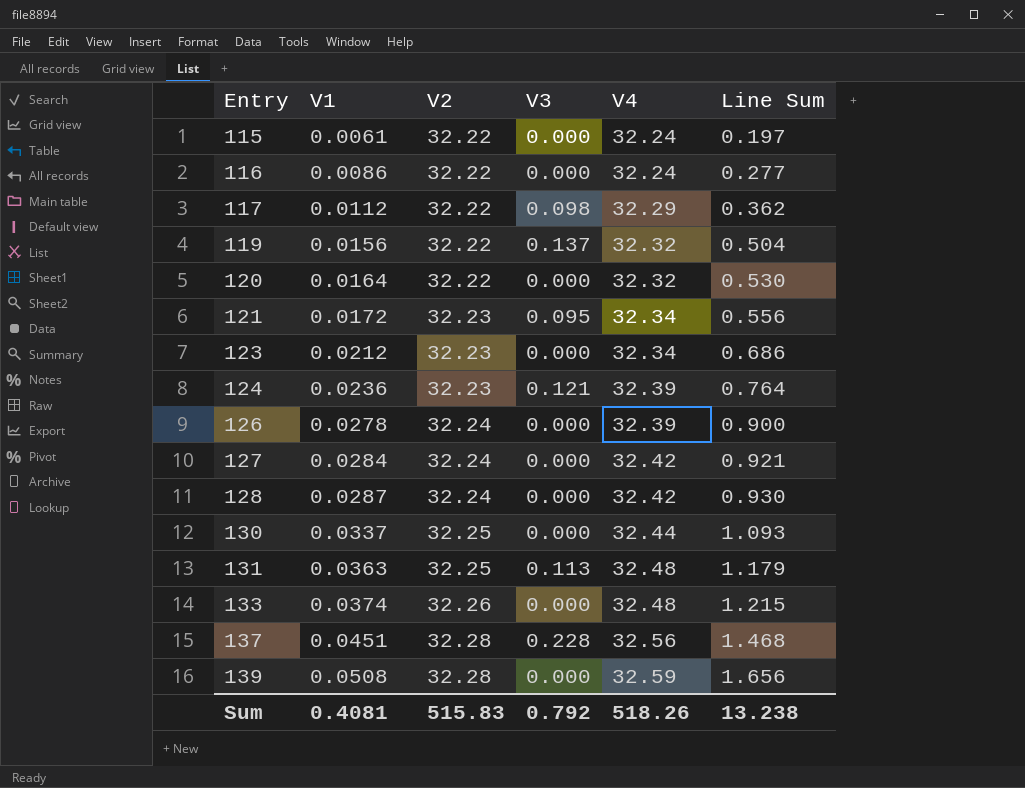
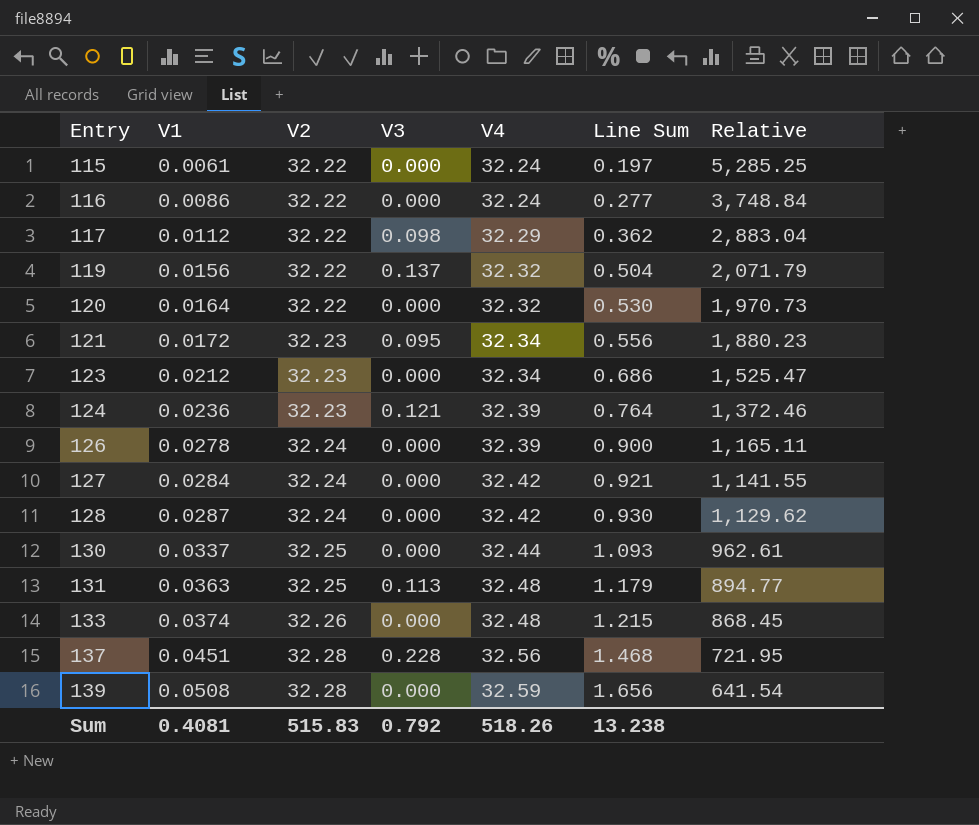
column Relative | formula: none -> [V4] / [V1]

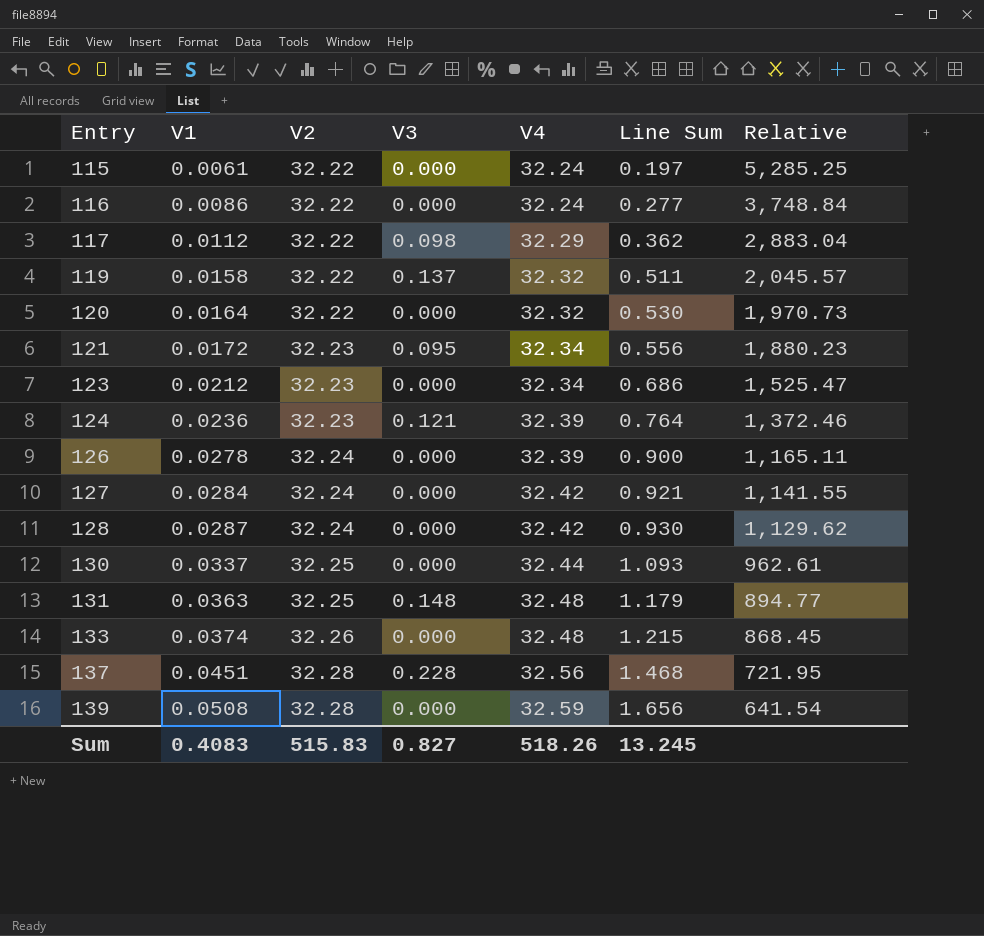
119 | V1: 0.0156 -> 0.0158
119 | Line Sum: 0.504 -> 0.511
119 | Relative: 2,071.79 -> 2,045.57
131 | V3: 0.113 -> 0.148
Sum | V1: 0.4081 -> 0.4083
Sum | V3: 0.792 -> 0.827
Sum | Line Sum: 13.238 -> 13.245

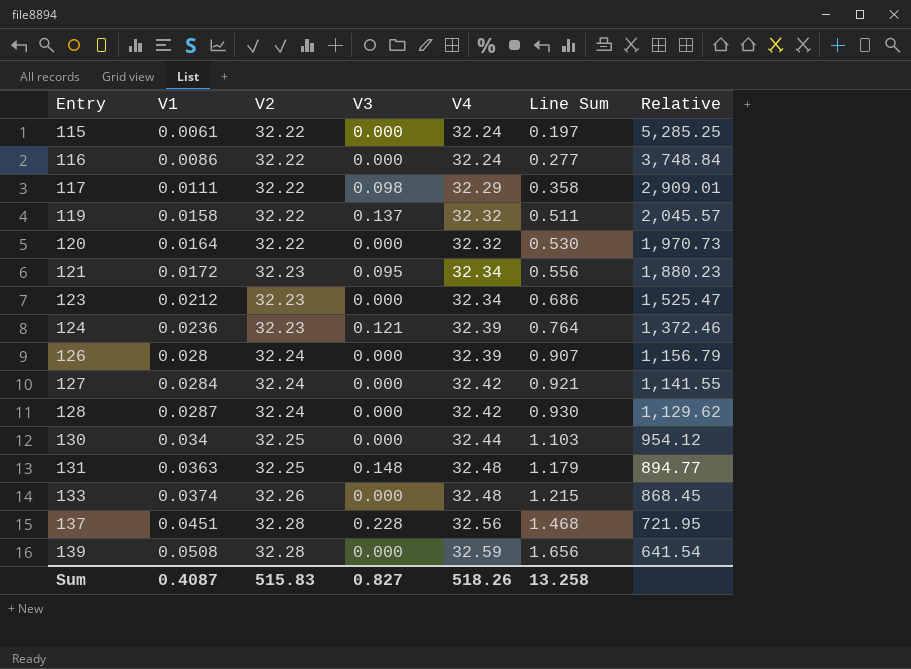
117 | V1: 0.0112 -> 0.0111
117 | Line Sum: 0.362 -> 0.358
117 | Relative: 2,883.04 -> 2,909.01
126 | V1: 0.0278 -> 0.028
126 | Line Sum: 0.900 -> 0.907
126 | Relative: 1,165.11 -> 1,156.79
130 | V1: 0.0337 -> 0.034
130 | Line Sum: 1.093 -> 1.103
130 | Relative: 962.61 -> 954.12
Sum | V1: 0.4083 -> 0.4087
Sum | Line Sum: 13.245 -> 13.258

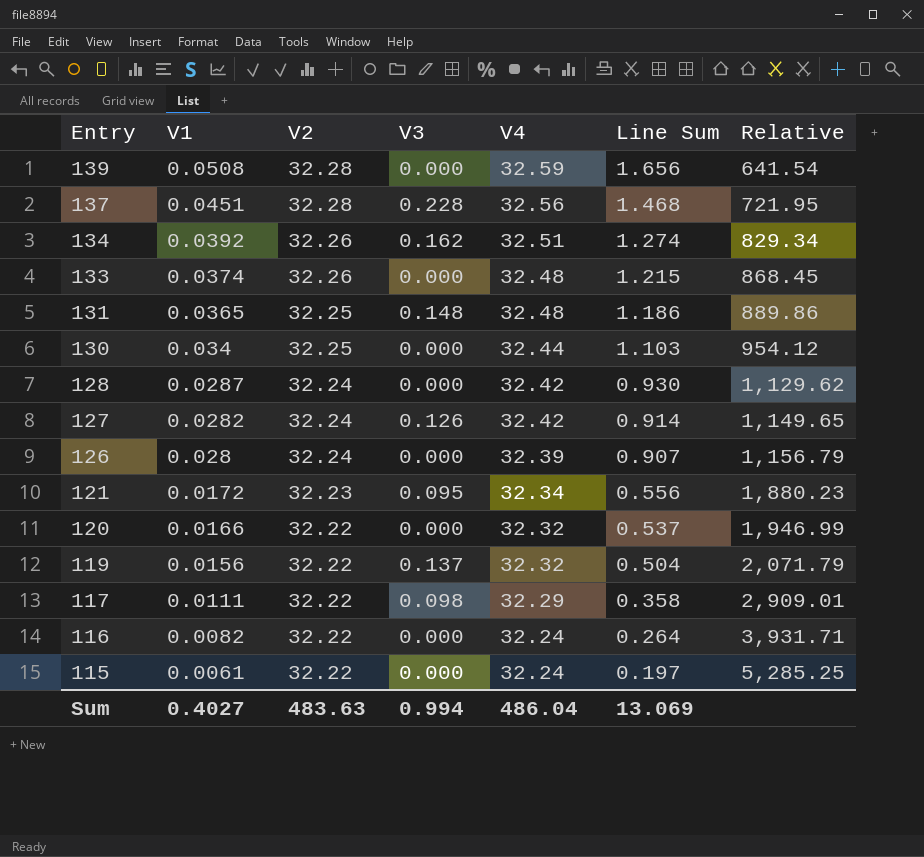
row order: Entry ascending -> Entry descending
row 123: 0.0212 | 32.23 | 0.000 | 32.34 | 0.686 | 1,525.47 -> none
row 124: 0.0236 | 32.23 | 0.121 | 32.39 | 0.764 | 1,372.46 -> none
row 134: none -> 0.0392 | 32.26 | 0.162 | 32.51 | 1.274 | 829.34
131 | V1: 0.0363 -> 0.0365
131 | Line Sum: 1.179 -> 1.186
131 | Relative: 894.77 -> 889.86
127 | V1: 0.0284 -> 0.0282
127 | V3: 0.000 -> 0.126
127 | Line Sum: 0.921 -> 0.914
127 | Relative: 1,141.55 -> 1,149.65
120 | V1: 0.0164 -> 0.0166
120 | Line Sum: 0.530 -> 0.537
120 | Relative: 1,970.73 -> 1,946.99
119 | V1: 0.0158 -> 0.0156
119 | Line Sum: 0.511 -> 0.504
119 | Relative: 2,045.57 -> 2,071.79
116 | V1: 0.0086 -> 0.0082
116 | Line Sum: 0.277 -> 0.264
116 | Relative: 3,748.84 -> 3,931.71
Sum | V1: 0.4087 -> 0.4027
Sum | V2: 515.83 -> 483.63
Sum | V3: 0.827 -> 0.994
Sum | V4: 518.26 -> 486.04
Sum | Line Sum: 13.258 -> 13.069

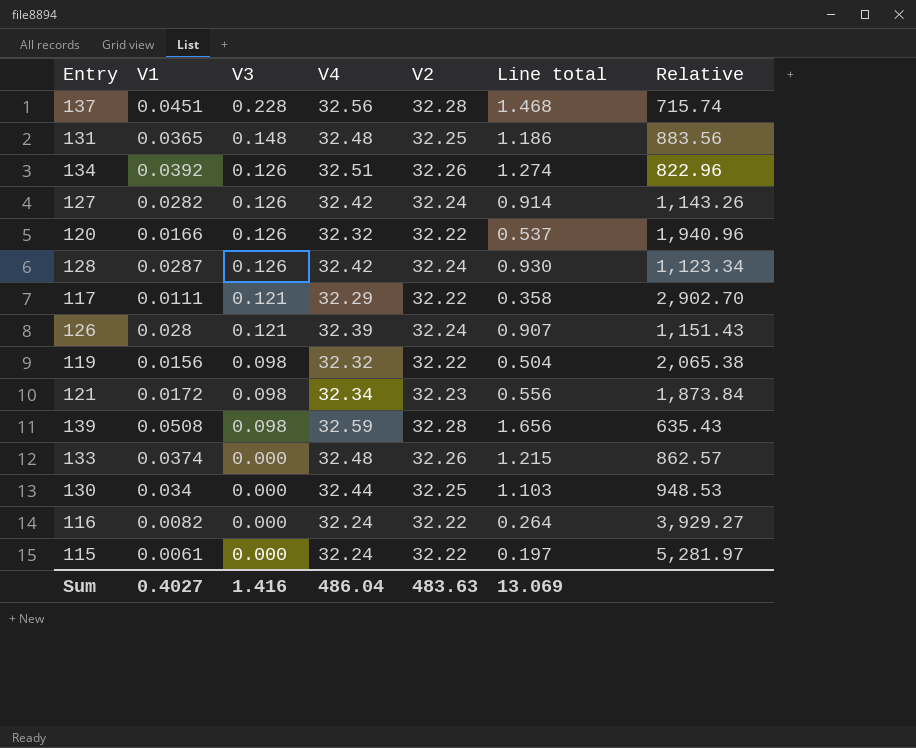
row order: Entry descending -> V3 descending
column V2 | position: 3 -> 5
column name: Line Sum -> Line total
column Relative | formula: [V4] / [V1] -> [V2] / [V1]
134 | V3: 0.162 -> 0.126
120 | V3: 0.000 -> 0.126
128 | V3: 0.000 -> 0.126
117 | V3: 0.098 -> 0.121
126 | V3: 0.000 -> 0.121
119 | V3: 0.137 -> 0.098
121 | V3: 0.095 -> 0.098
139 | V3: 0.000 -> 0.098
Sum | V3: 0.994 -> 1.416

